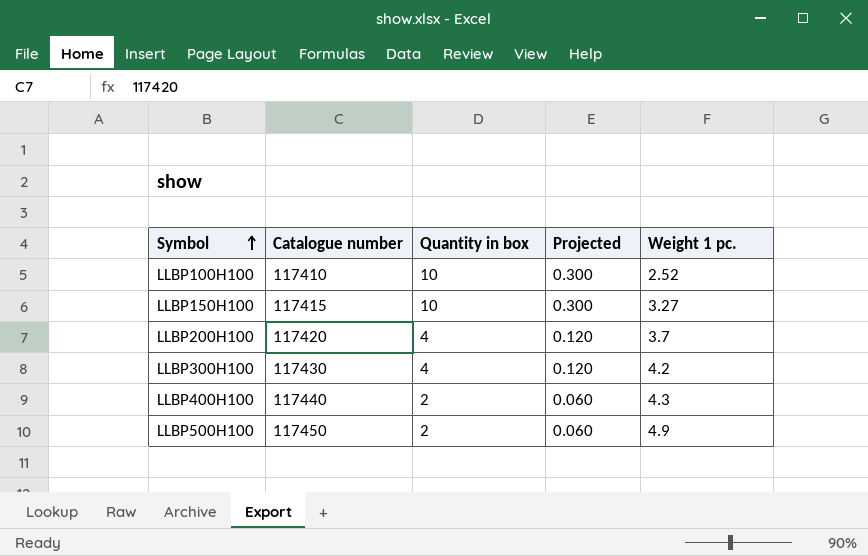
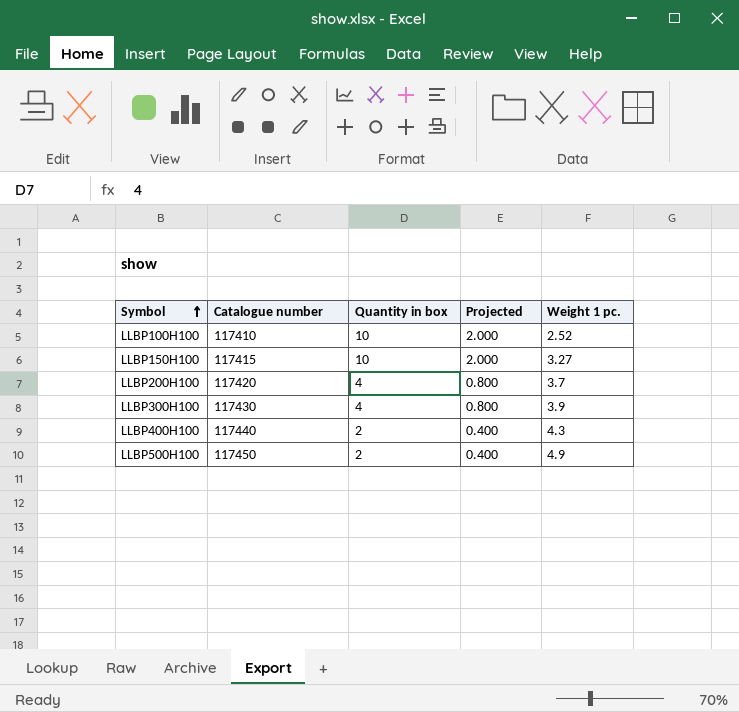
column Projected | formula: [Quantity in box] * 0.03 -> [Quantity in box] * 0.2
LLBP300H100 | Weight 1 pc.: 4.2 -> 3.9

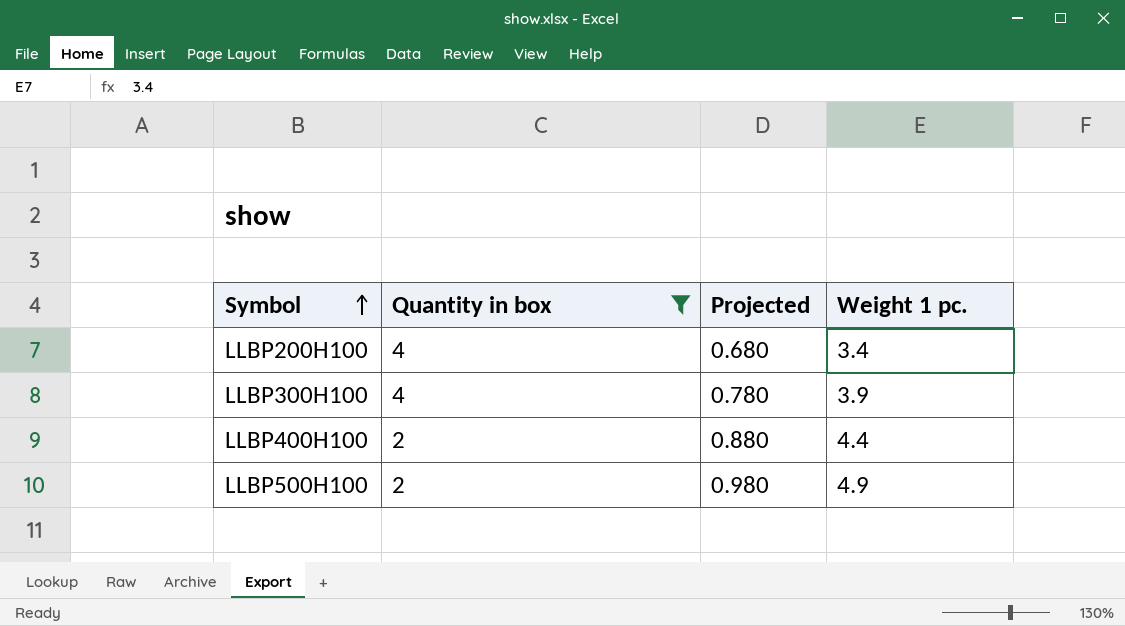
filter: none -> Quantity in box != 10
column Catalogue number | position: 2 -> none
column Projected | formula: [Quantity in box] * 0.2 -> [Weight 1 pc.] * 0.2
LLBP200H100 | Weight 1 pc.: 3.7 -> 3.4
LLBP400H100 | Weight 1 pc.: 4.3 -> 4.4

